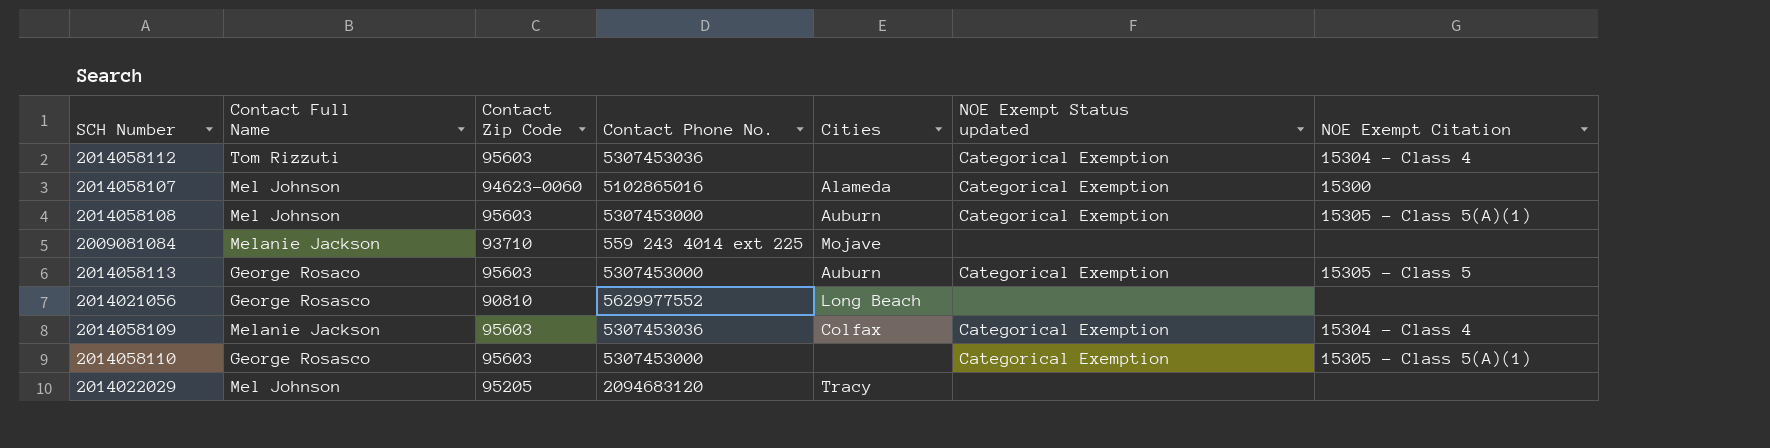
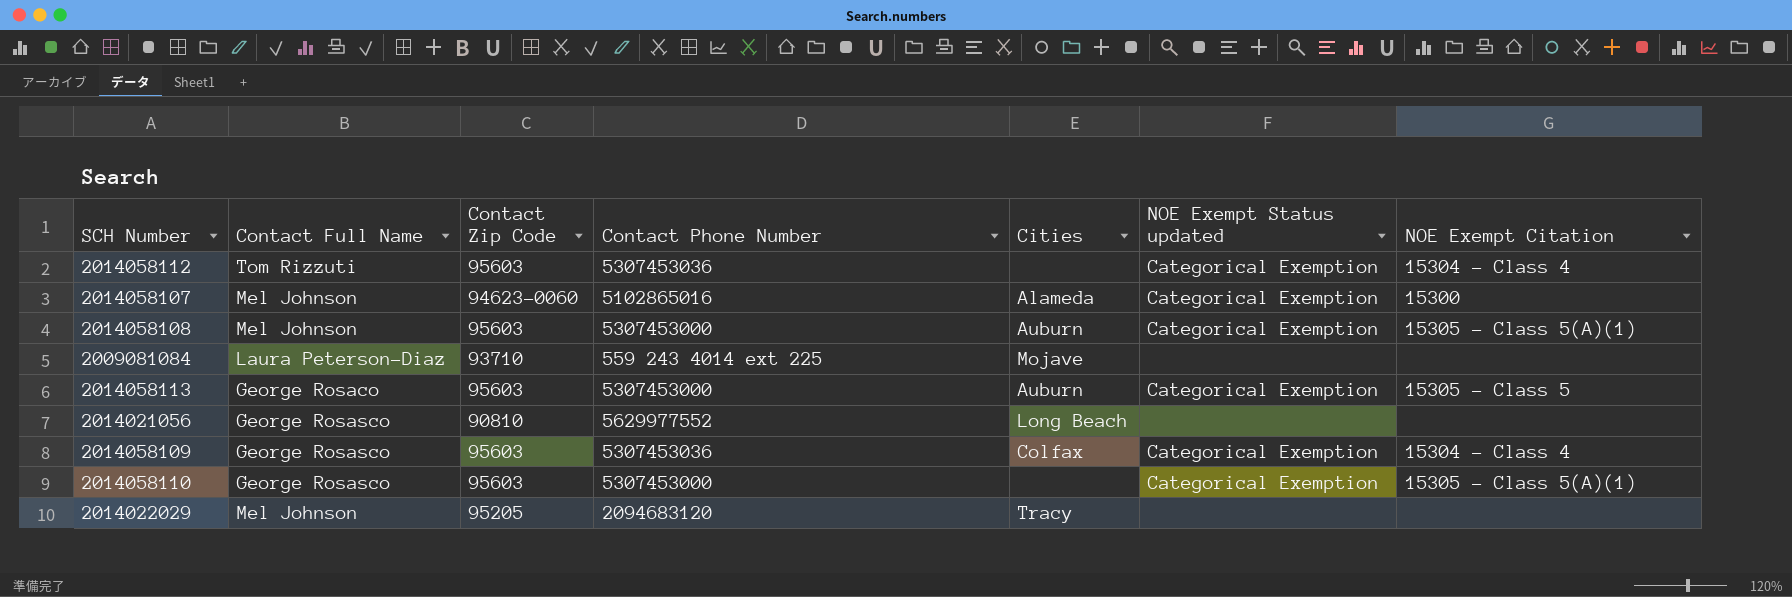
column name: Contact Phone No. -> Contact Phone Number
2009081084 | Contact Full Name: Melanie Jackson -> Laura Peterson-Diaz
2014058109 | Contact Full Name: Melanie Jackson -> George Rosasco

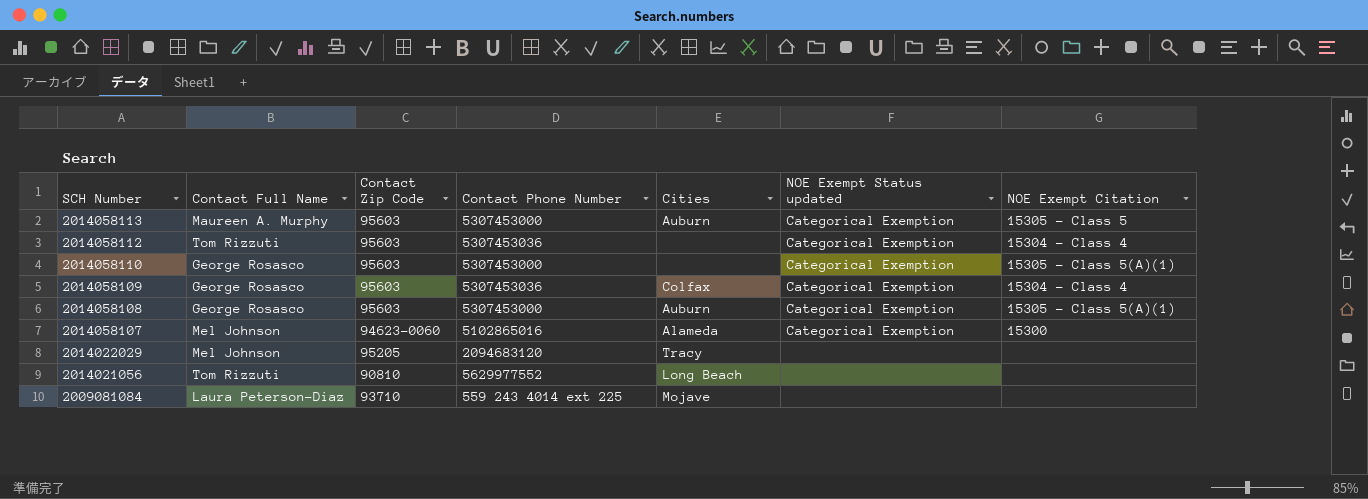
row order: none -> SCH Number descending
2014058113 | Contact Full Name: George Rosaco -> Maureen A. Murphy
2014058108 | Contact Full Name: Mel Johnson -> George Rosasco
2014021056 | Contact Full Name: George Rosasco -> Tom Rizzuti

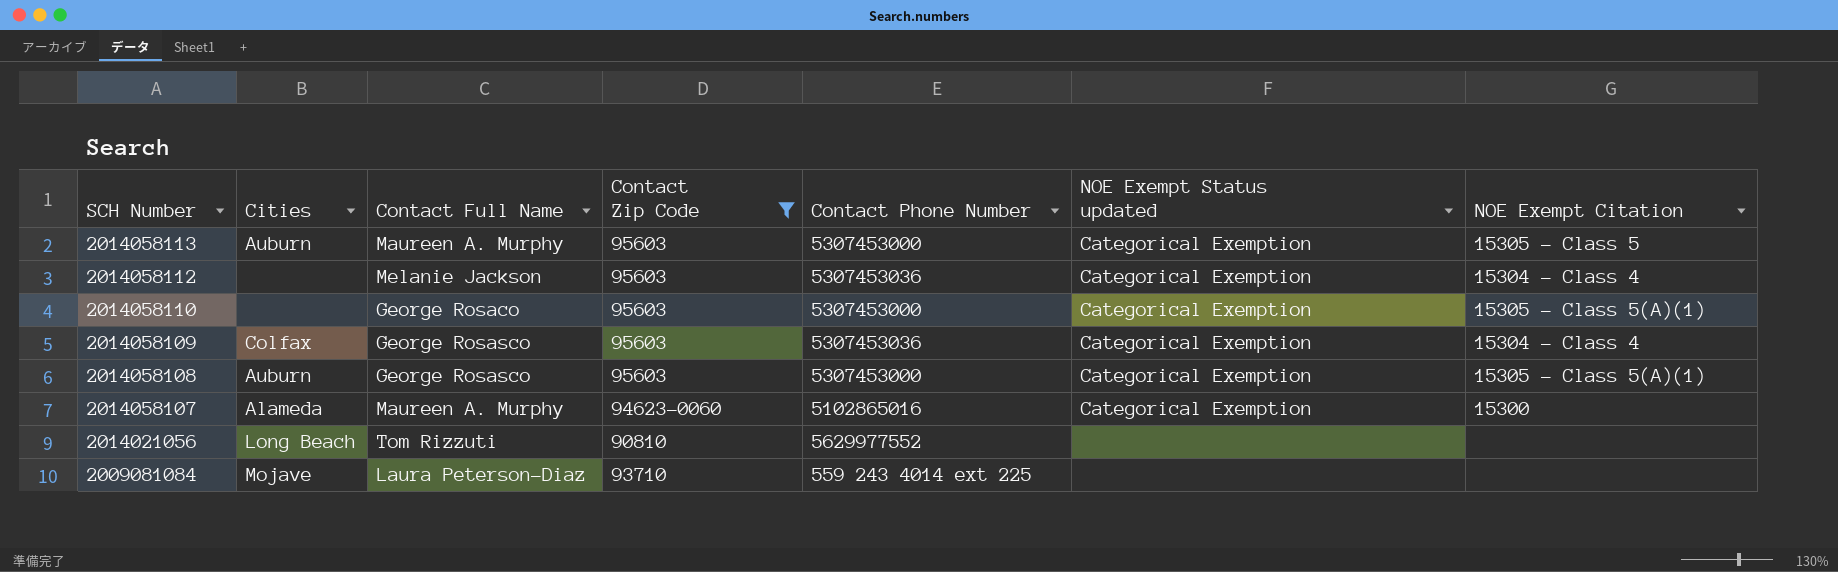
filter: none -> Contact Zip Code != 95205
column Cities | position: 5 -> 2
2014058112 | Contact Full Name: Tom Rizzuti -> Melanie Jackson
2014058110 | Contact Full Name: George Rosasco -> George Rosaco
2014058107 | Contact Full Name: Mel Johnson -> Maureen A. Murphy

